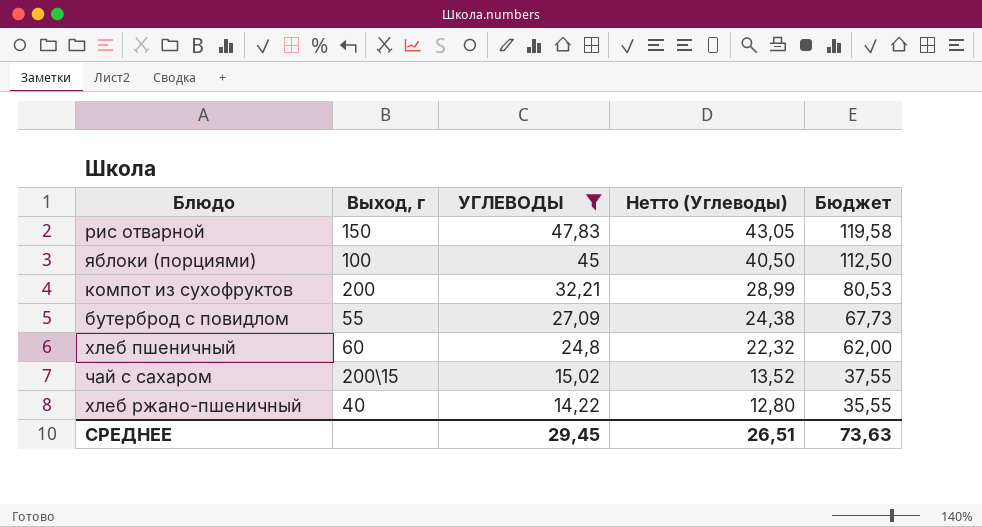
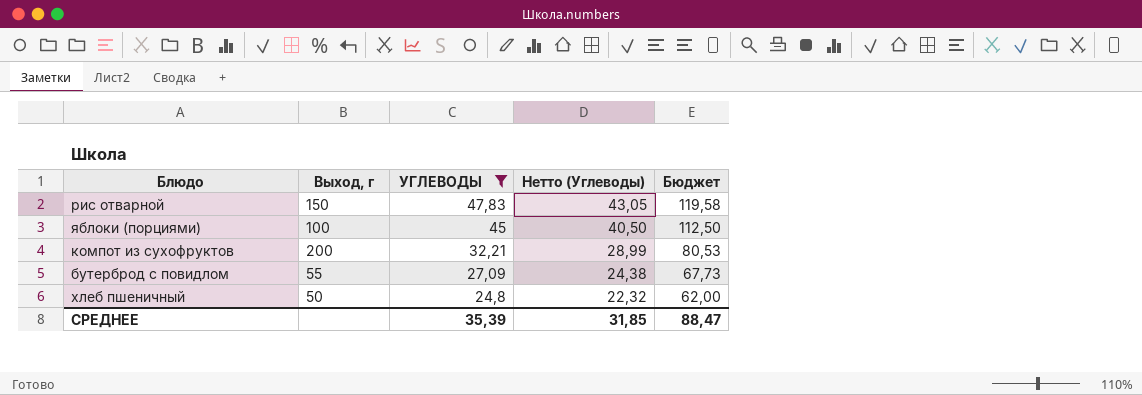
row чай с сахаром: 200\15 | 15,02 | 13,52 | 37,55 -> none
row хлеб ржано-пшеничный: 40 | 14,22 | 12,80 | 35,55 -> none
хлеб пшеничный | Выход, г: 60 -> 50
СРЕДНЕЕ | УГЛЕВОДЫ: 29,45 -> 35,39
СРЕДНЕЕ | Нетто (Углеводы): 26,51 -> 31,85
СРЕДНЕЕ | Бюджет: 73,63 -> 88,47

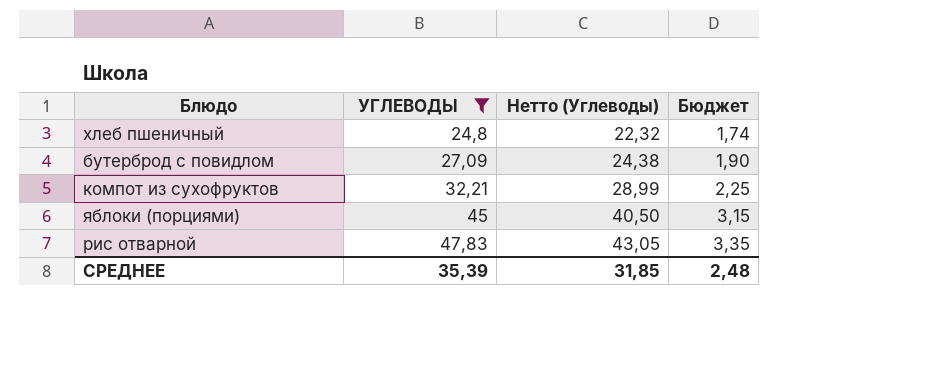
row order: УГЛЕВОДЫ descending -> УГЛЕВОДЫ ascending
column Выход, г | position: 2 -> none
column Бюджет | formula: [УГЛЕВОДЫ] * 2,5 -> [УГЛЕВОДЫ] * 0,07
СРЕДНЕЕ | Бюджет: 88,47 -> 2,48

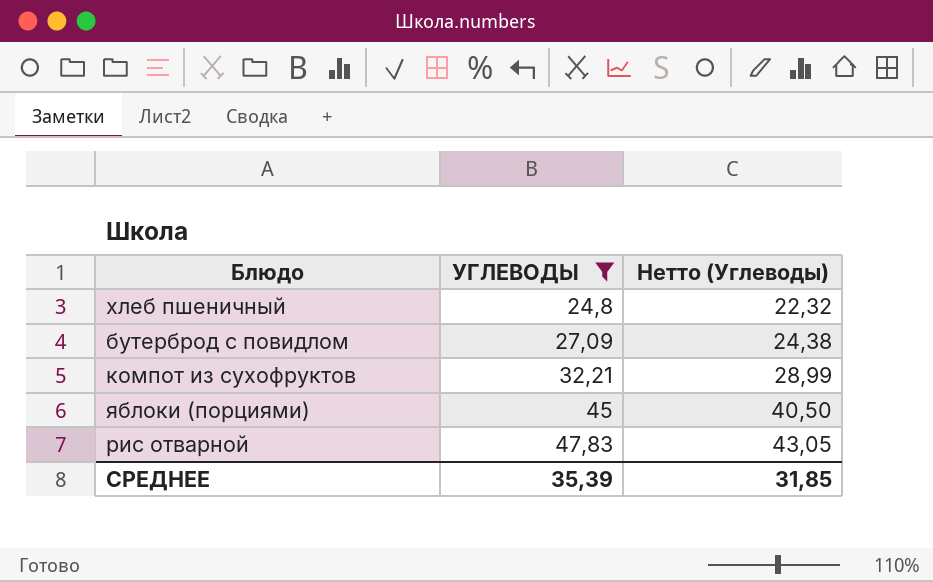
column Бюджет | formula: [УГЛЕВОДЫ] * 0,07 -> none

